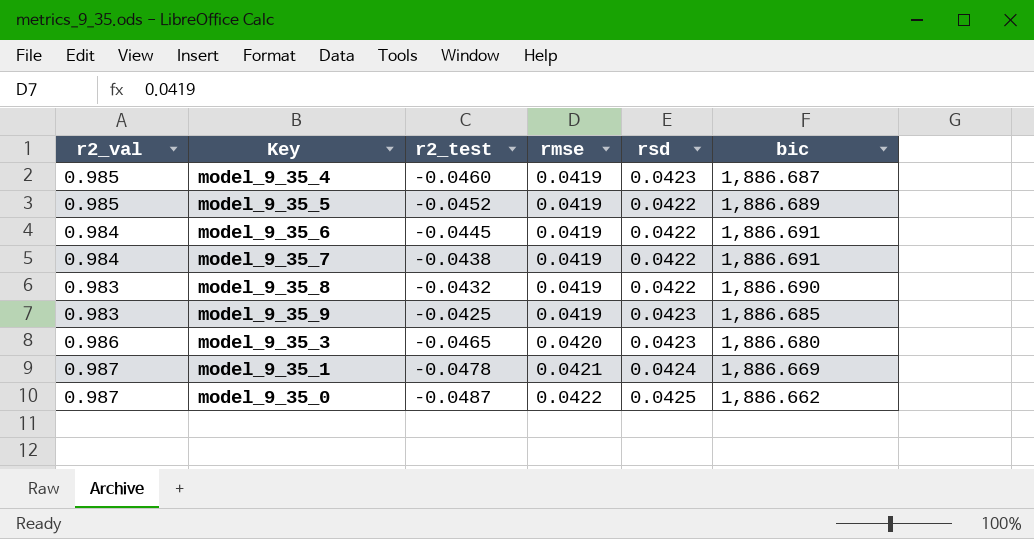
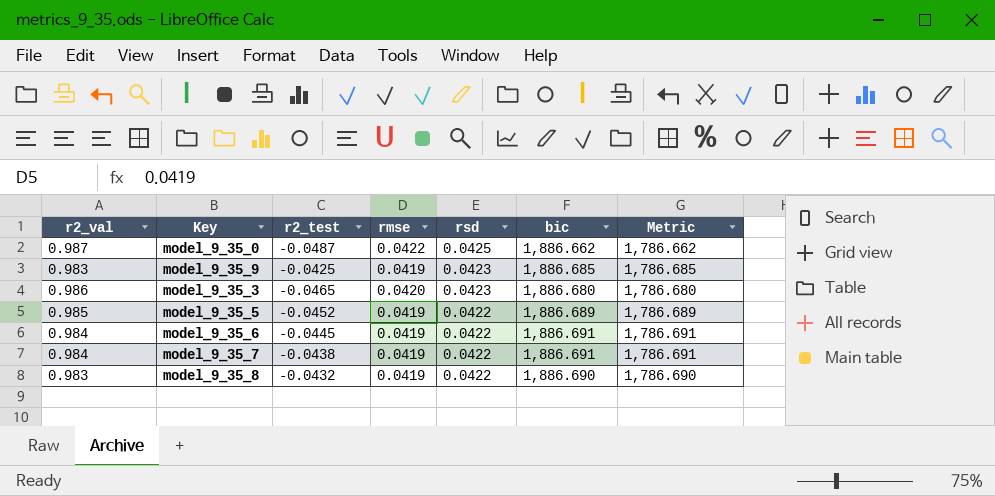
row order: rmse ascending -> rsd descending
column Metric | formula: none -> [bic] - 100
row model_9_35_4: 0.985 | -0.0460 | 0.0419 | 0.0423 | 1,886.687 -> none
row model_9_35_1: 0.987 | -0.0478 | 0.0421 | 0.0424 | 1,886.669 -> none

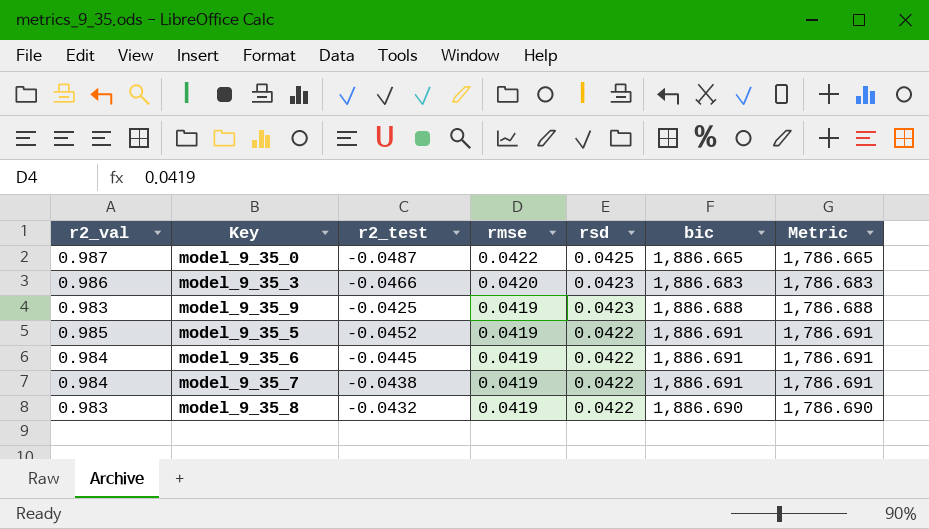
row order: rsd descending -> rmse descending
model_9_35_0 | bic: 1,886.662 -> 1,886.665
model_9_35_0 | Metric: 1,786.662 -> 1,786.665
model_9_35_3 | r2_test: -0.0465 -> -0.0466
model_9_35_3 | bic: 1,886.680 -> 1,886.683
model_9_35_3 | Metric: 1,786.680 -> 1,786.683
model_9_35_9 | bic: 1,886.685 -> 1,886.688
model_9_35_9 | Metric: 1,786.685 -> 1,786.688
model_9_35_5 | bic: 1,886.689 -> 1,886.691
model_9_35_5 | Metric: 1,786.689 -> 1,786.691

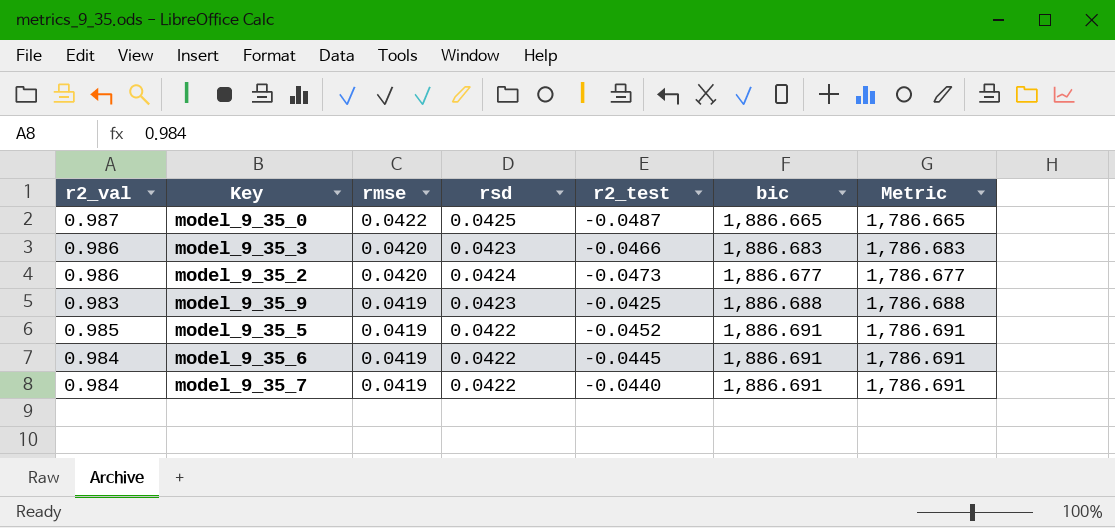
column r2_test | position: 3 -> 5
row model_9_35_8: 0.983 | -0.0432 | 0.0419 | 0.0422 | 1,886.690 | 1,786.690 -> none
row model_9_35_2: none -> 0.986 | 0.0420 | 0.0424 | -0.0473 | 1,886.677 | 1,786.677
model_9_35_7 | r2_test: -0.0438 -> -0.0440

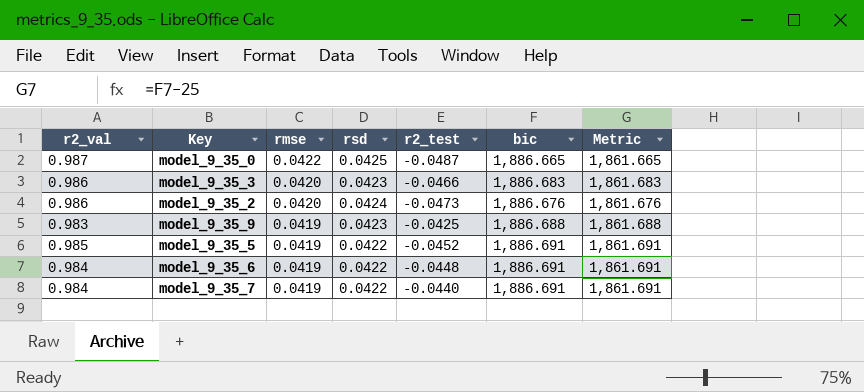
column Metric | formula: [bic] - 100 -> [bic] - 25
model_9_35_2 | bic: 1,886.677 -> 1,886.676
model_9_35_6 | r2_test: -0.0445 -> -0.0448

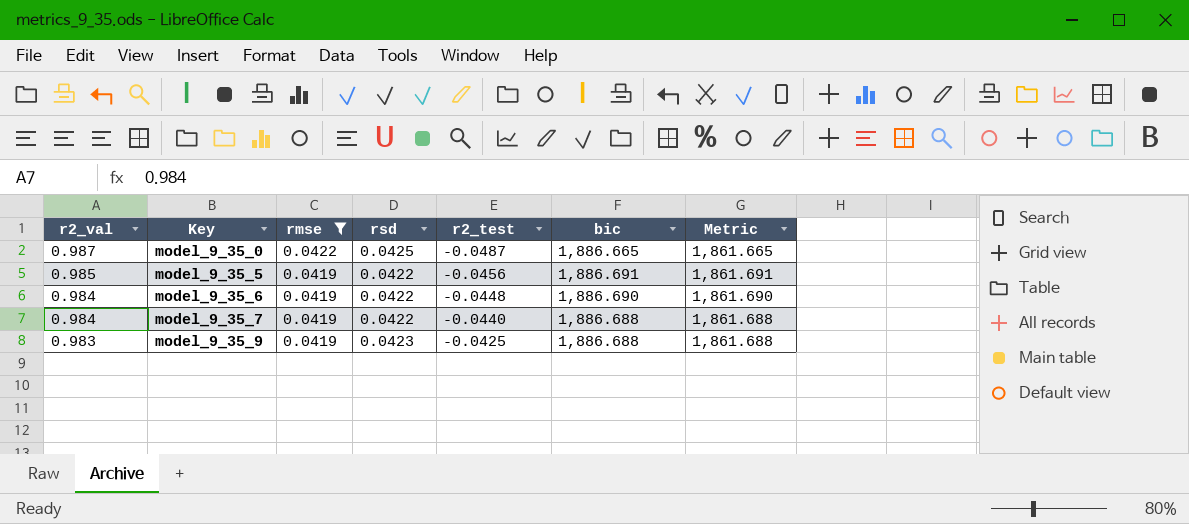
filter: none -> rmse != 0.0420
row order: rmse descending -> r2_val descending
model_9_35_5 | r2_test: -0.0452 -> -0.0456
model_9_35_6 | bic: 1,886.691 -> 1,886.690
model_9_35_6 | Metric: 1,861.691 -> 1,861.690
model_9_35_7 | bic: 1,886.691 -> 1,886.688
model_9_35_7 | Metric: 1,861.691 -> 1,861.688

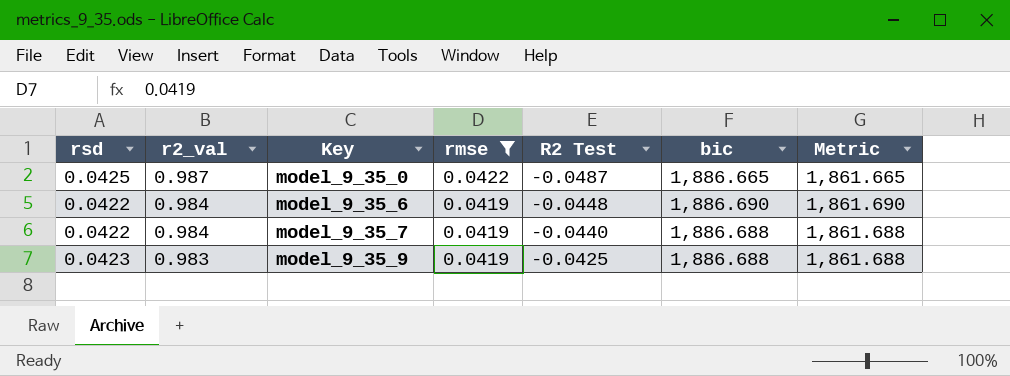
column rsd | position: 4 -> 1
column name: r2_test -> R2 Test
row model_9_35_5: 0.985 | 0.0419 | 0.0422 | -0.0456 | 1,886.691 | 1,861.691 -> none

